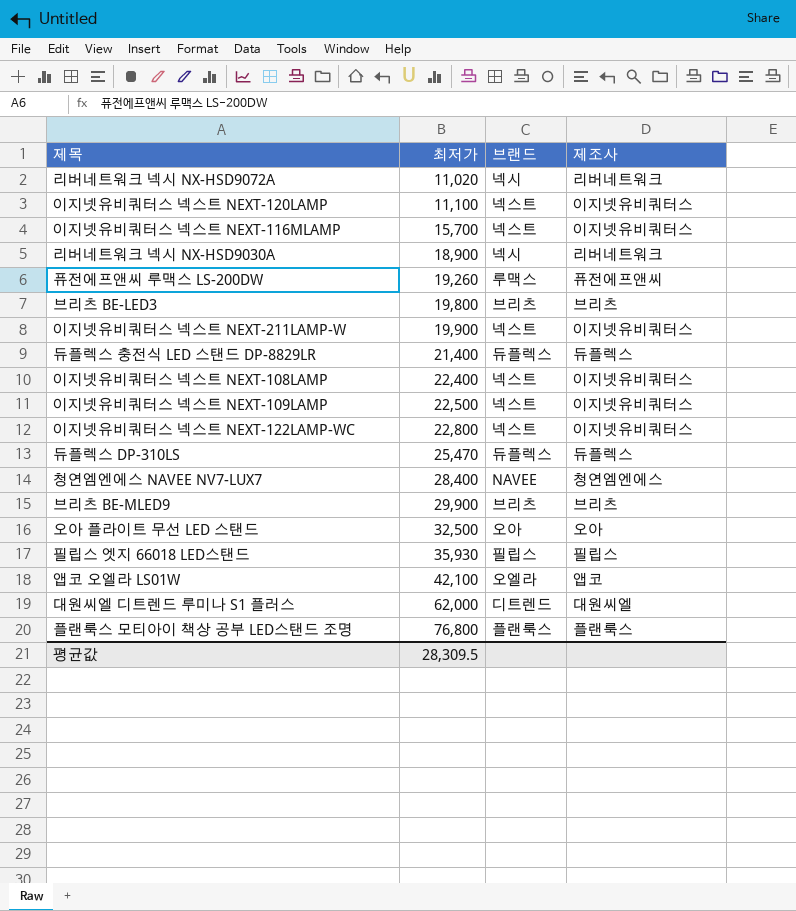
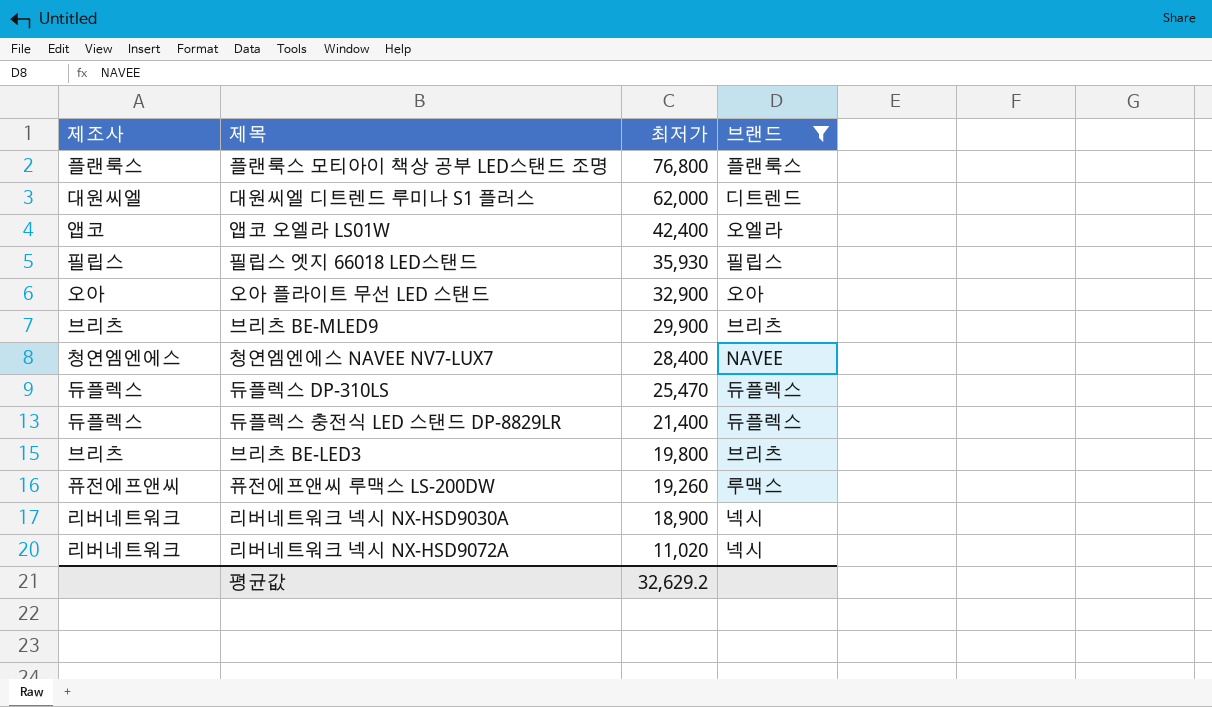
filter: none -> 브랜드 != 넥스트
row order: 최저가 ascending -> 최저가 descending
column 제조사 | position: 4 -> 1
앱코 오엘라 LS01W | 최저가: 42,100 -> 42,400
오아 플라이트 무선 LED 스탠드 | 최저가: 32,500 -> 32,900
평균값 | 최저가: 28,309.5 -> 32,629.2

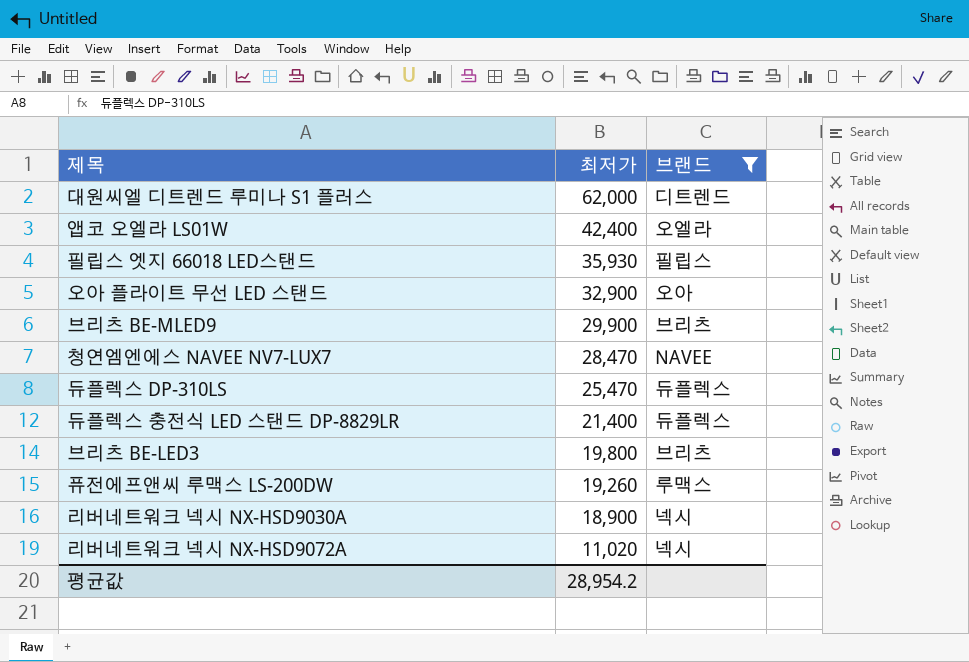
column 제조사 | position: 1 -> none
row 플랜룩스 모티아이 책상 공부 LED스탠드 조명: 플랜룩스 | 76,800 | 플랜룩스 -> none
청연엠엔에스 NAVEE NV7-LUX7 | 최저가: 28,400 -> 28,470
평균값 | 최저가: 32,629.2 -> 28,954.2

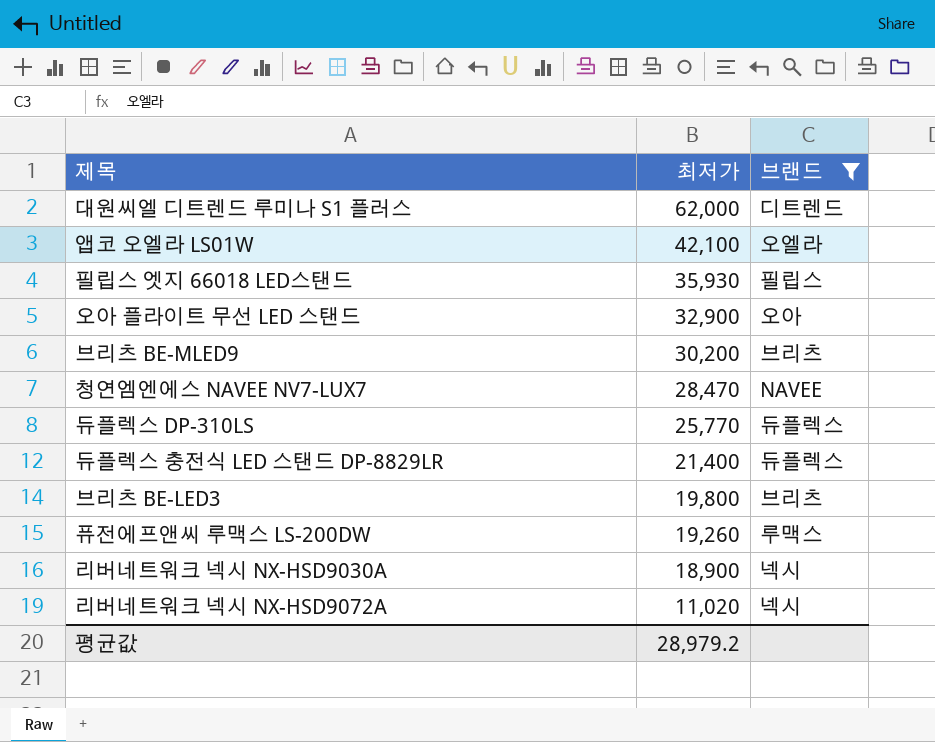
앱코 오엘라 LS01W | 최저가: 42,400 -> 42,100
브리츠 BE-MLED9 | 최저가: 29,900 -> 30,200
듀플렉스 DP-310LS | 최저가: 25,470 -> 25,770
평균값 | 최저가: 28,954.2 -> 28,979.2

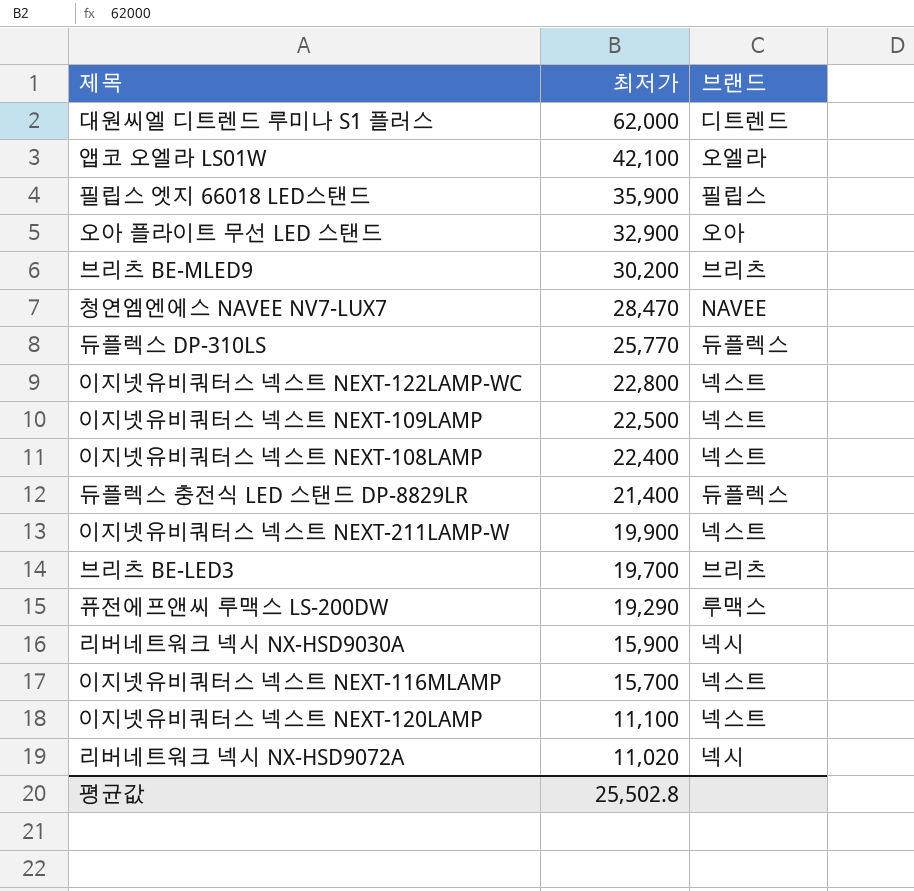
filter: 브랜드 != 넥스트 -> none
필립스 엣지 66018 LED스탠드 | 최저가: 35,930 -> 35,900
브리츠 BE-LED3 | 최저가: 19,800 -> 19,700
퓨전에프앤씨 루맥스 LS-200DW | 최저가: 19,260 -> 19,290
리버네트워크 넥시 NX-HSD9030A | 최저가: 18,900 -> 15,900
평균값 | 최저가: 28,979.2 -> 25,502.8

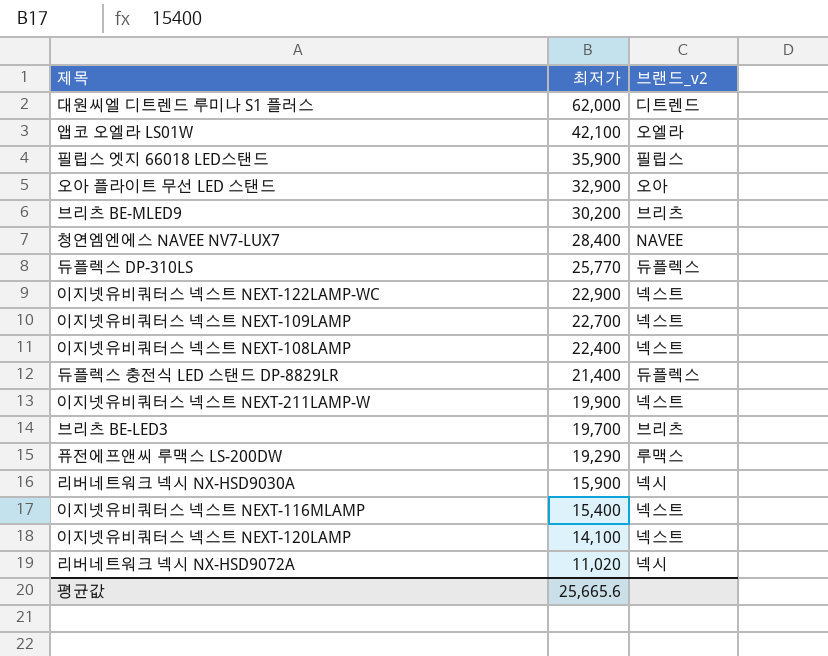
column name: 브랜드 -> 브랜드_v2
청연엠엔에스 NAVEE NV7-LUX7 | 최저가: 28,470 -> 28,400
이지넷유비쿼터스 넥스트 NEXT-122LAMP-WC | 최저가: 22,800 -> 22,900
이지넷유비쿼터스 넥스트 NEXT-109LAMP | 최저가: 22,500 -> 22,700
이지넷유비쿼터스 넥스트 NEXT-116MLAMP | 최저가: 15,700 -> 15,400
이지넷유비쿼터스 넥스트 NEXT-120LAMP | 최저가: 11,100 -> 14,100
평균값 | 최저가: 25,502.8 -> 25,665.6

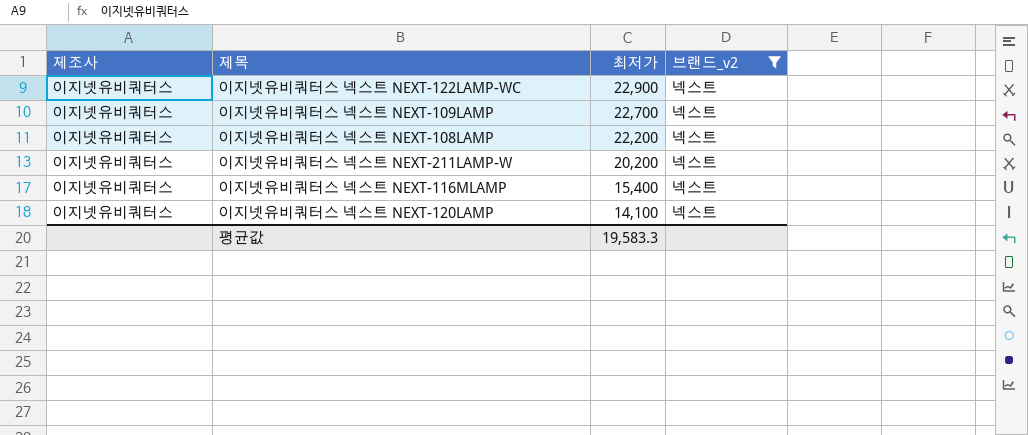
filter: none -> 브랜드_v2 = 넥스트
column 제조사 | position: none -> 1
이지넷유비쿼터스 넥스트 NEXT-108LAMP | 최저가: 22,400 -> 22,200
이지넷유비쿼터스 넥스트 NEXT-211LAMP-W | 최저가: 19,900 -> 20,200
평균값 | 최저가: 25,665.6 -> 19,583.3

